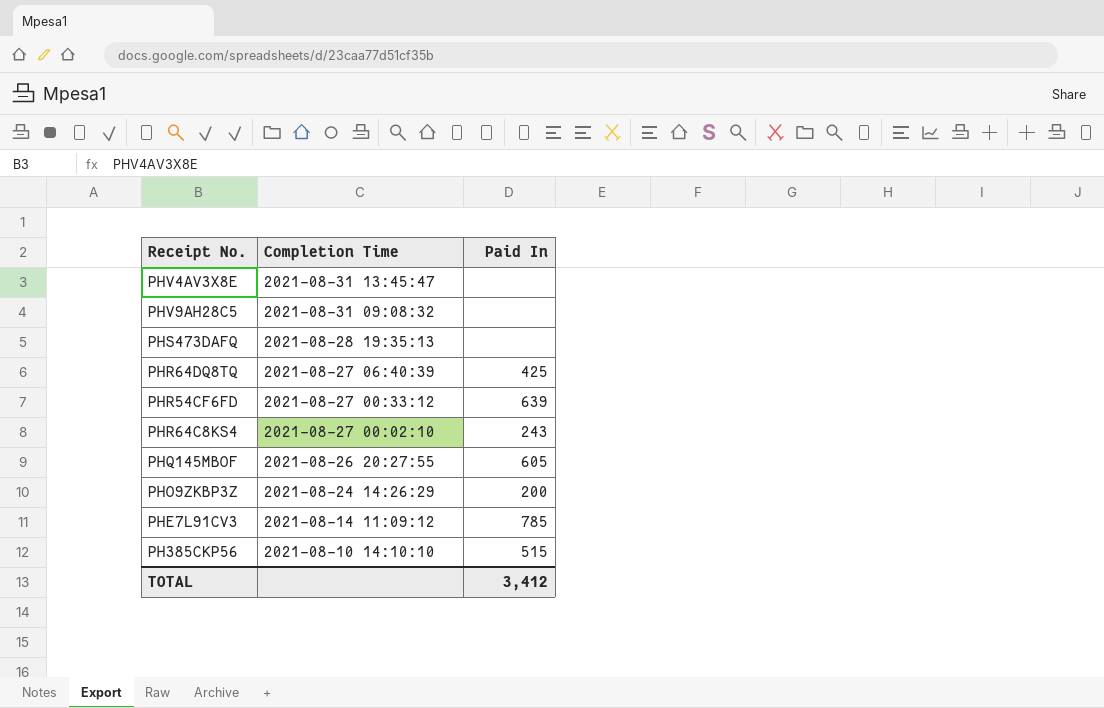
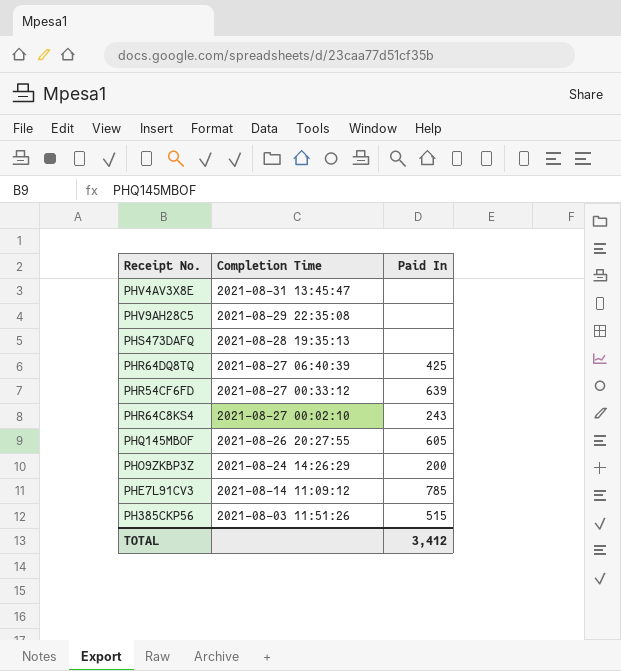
PHV9AH28C5 | Completion Time: 2021-08-31 09:08:32 -> 2021-08-29 22:35:08
PH385CKP56 | Completion Time: 2021-08-10 14:10:10 -> 2021-08-03 11:51:26

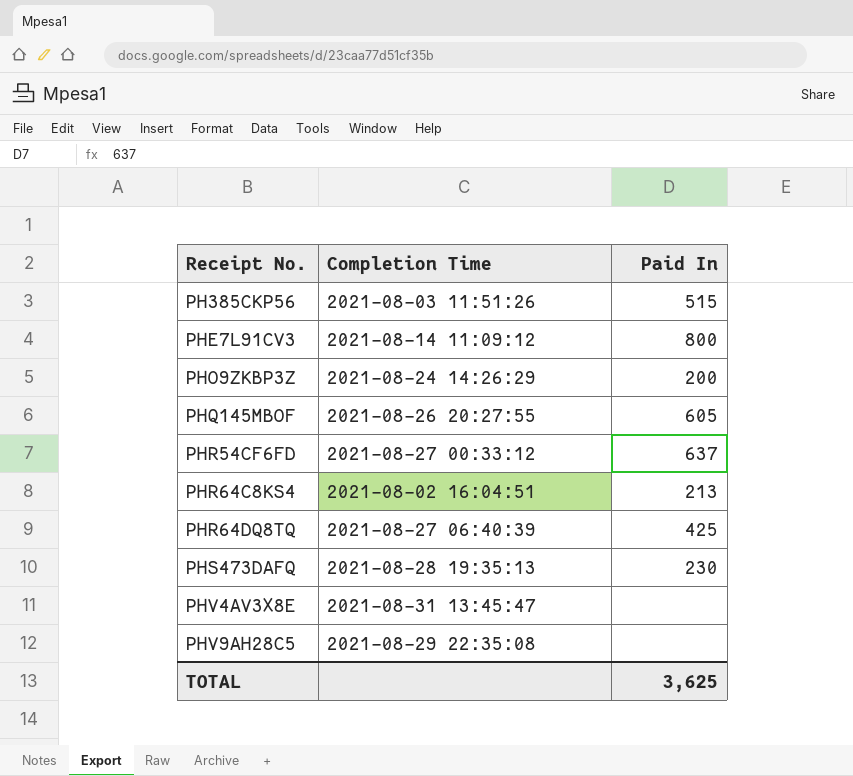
row order: Completion Time descending -> Receipt No. ascending
PHE7L91CV3 | Paid In: 785 -> 800
PHR54CF6FD | Paid In: 639 -> 637
PHR64C8KS4 | Completion Time: 2021-08-27 00:02:10 -> 2021-08-02 16:04:51
PHR64C8KS4 | Paid In: 243 -> 213
PHS473DAFQ | Paid In: none -> 230
TOTAL | Paid In: 3,412 -> 3,625

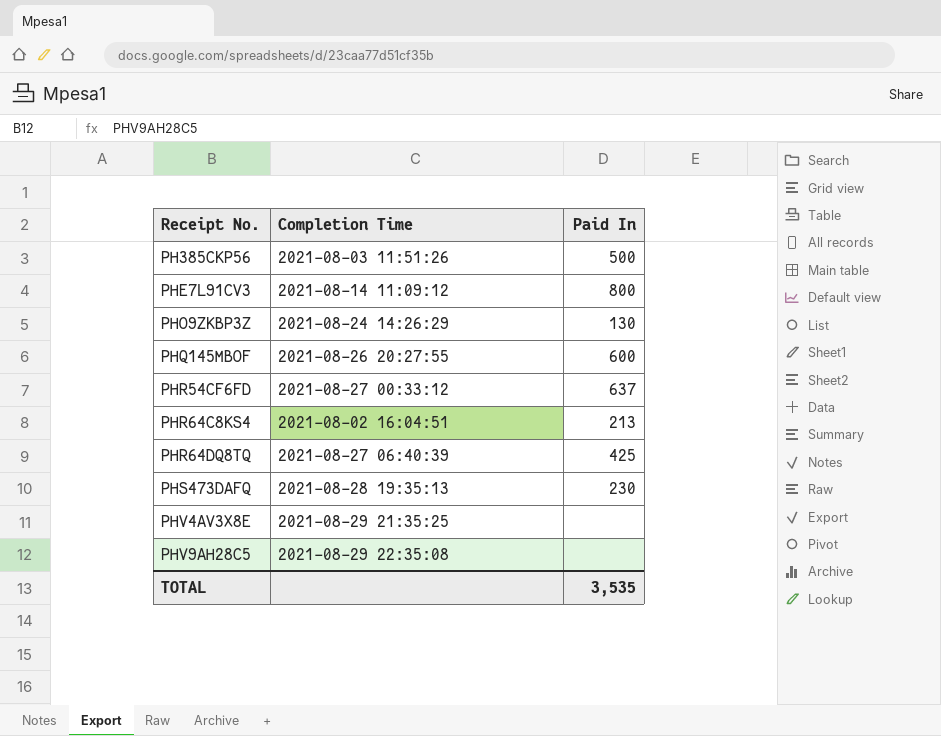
PH385CKP56 | Paid In: 515 -> 500
PHO9ZKBP3Z | Paid In: 200 -> 130
PHQ145MBOF | Paid In: 605 -> 600
PHV4AV3X8E | Completion Time: 2021-08-31 13:45:47 -> 2021-08-29 21:35:25
TOTAL | Paid In: 3,625 -> 3,535

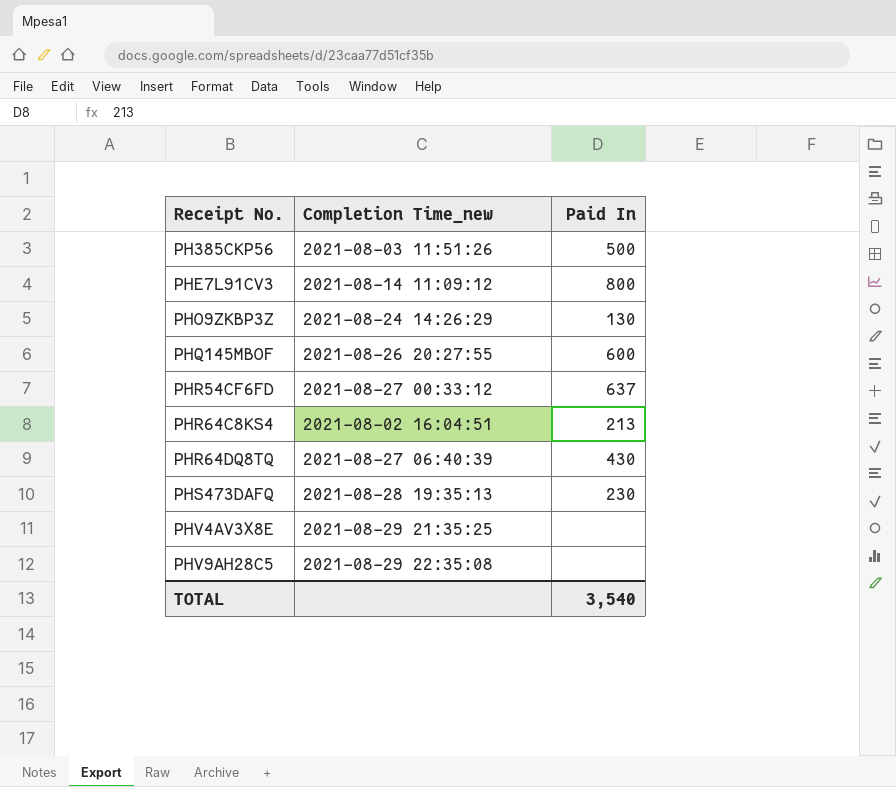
column name: Completion Time -> Completion Time_new
PHR64DQ8TQ | Paid In: 425 -> 430
TOTAL | Paid In: 3,535 -> 3,540

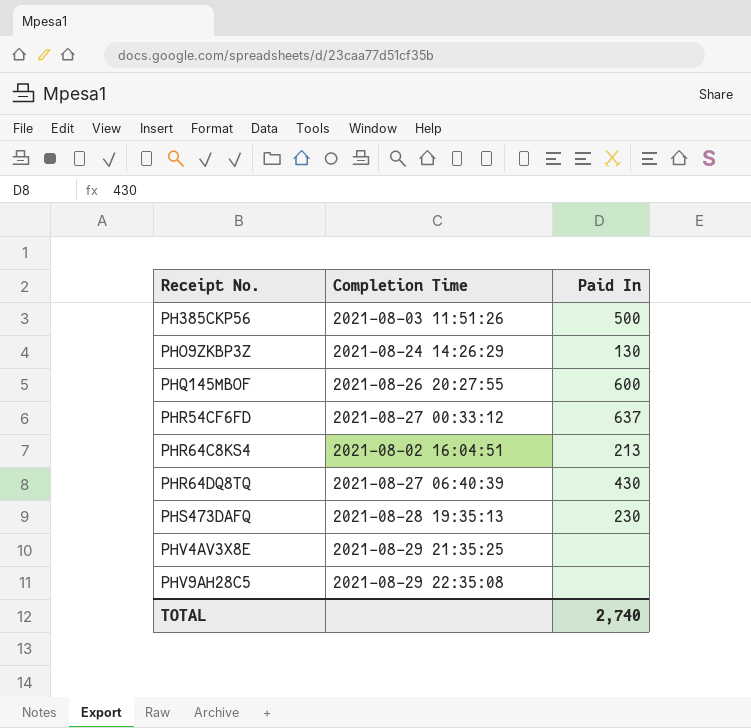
column name: Completion Time_new -> Completion Time
row PHE7L91CV3: 2021-08-14 11:09:12 | 800 -> none
TOTAL | Paid In: 3,540 -> 2,740

